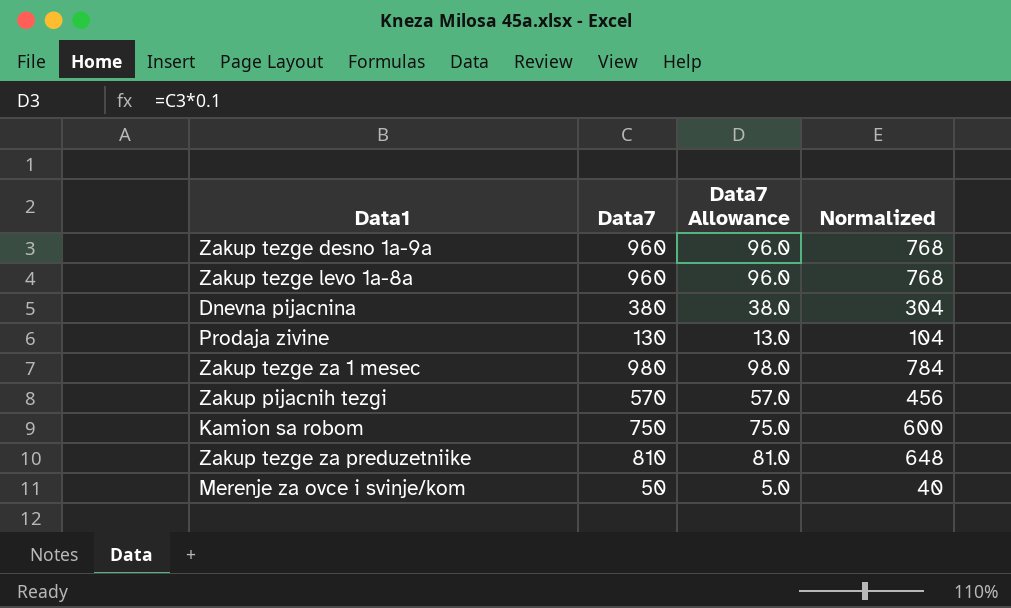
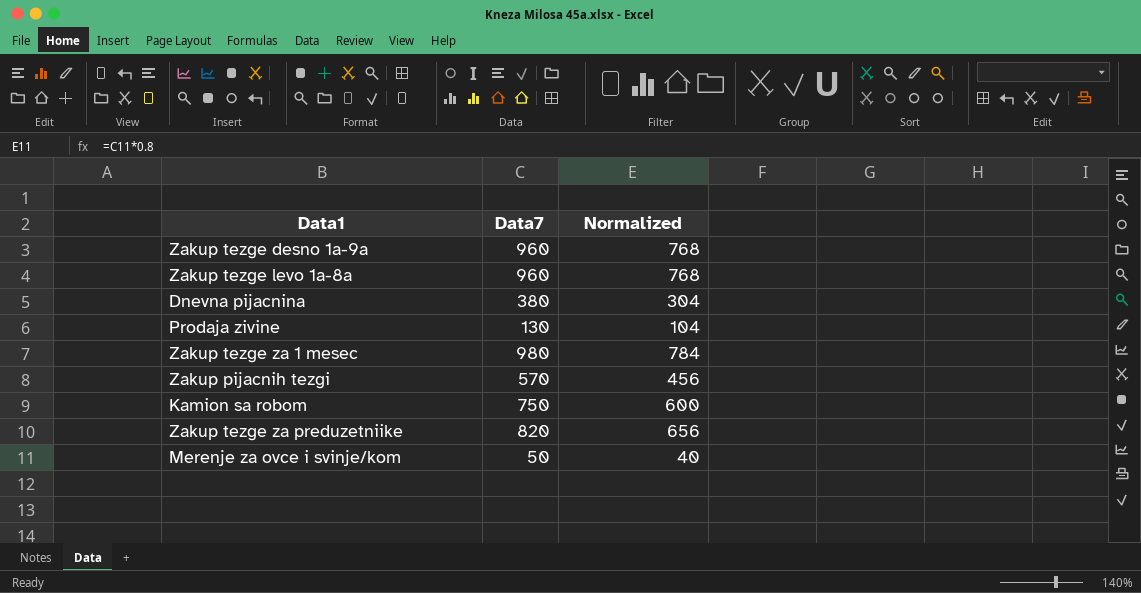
column Data7 Allowance | formula: [Data7] * 0.1 -> none
Zakup tezge za preduzetniike | Data7: 810 -> 820
Zakup tezge za preduzetniike | Normalized: 648 -> 656

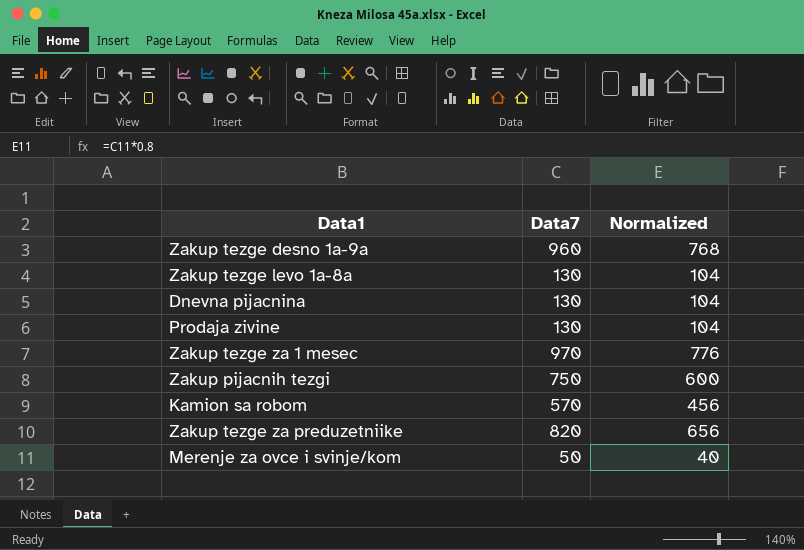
Zakup tezge levo 1a-8a | Data7: 960 -> 130
Zakup tezge levo 1a-8a | Normalized: 768 -> 104
Dnevna pijacnina | Data7: 380 -> 130
Dnevna pijacnina | Normalized: 304 -> 104
Zakup tezge za 1 mesec | Data7: 980 -> 970
Zakup tezge za 1 mesec | Normalized: 784 -> 776
Zakup pijacnih tezgi | Data7: 570 -> 750
Zakup pijacnih tezgi | Normalized: 456 -> 600
Kamion sa robom | Data7: 750 -> 570
Kamion sa robom | Normalized: 600 -> 456

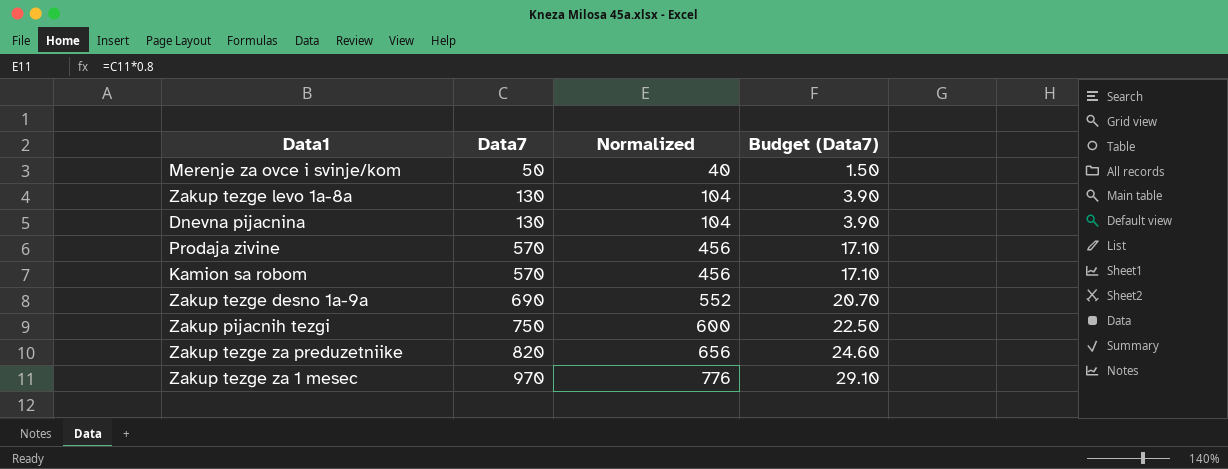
row order: none -> Data7 ascending
column Budget (Data7) | formula: none -> [Data7] * 0.03
Prodaja zivine | Data7: 130 -> 570
Prodaja zivine | Normalized: 104 -> 456
Zakup tezge desno 1a-9a | Data7: 960 -> 690
Zakup tezge desno 1a-9a | Normalized: 768 -> 552

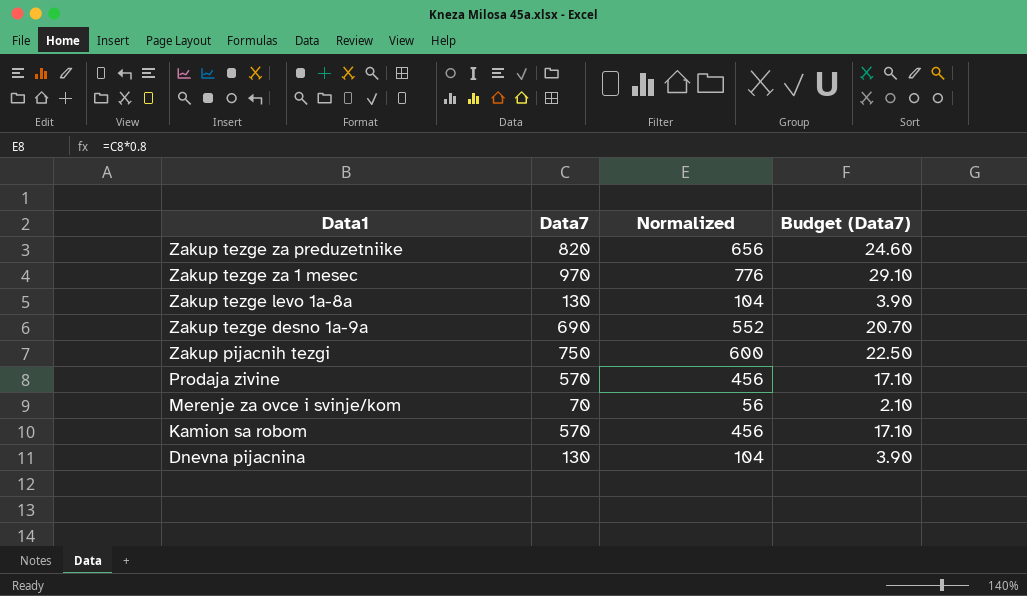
row order: Data7 ascending -> Data1 descending
Merenje za ovce i svinje/kom | Data7: 50 -> 70
Merenje za ovce i svinje/kom | Normalized: 40 -> 56
Merenje za ovce i svinje/kom | Budget (Data7): 1.50 -> 2.10

